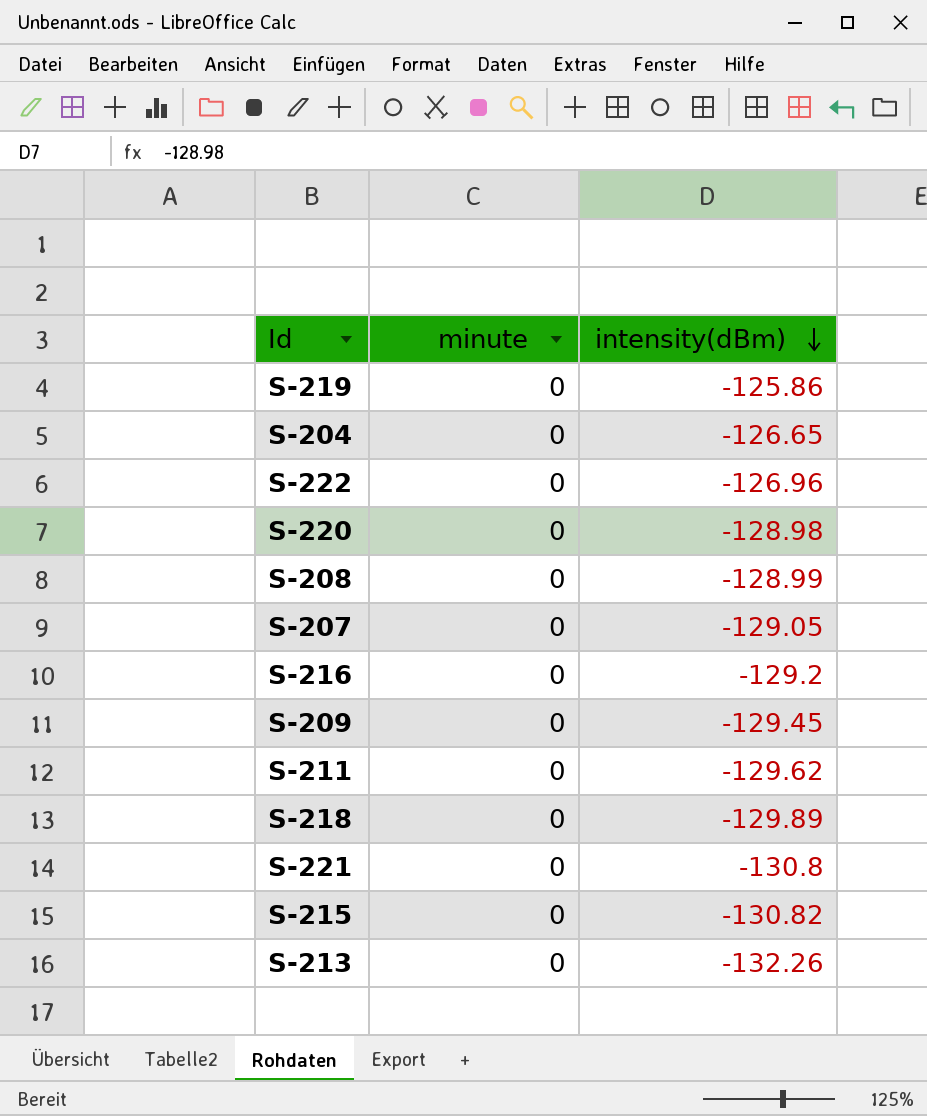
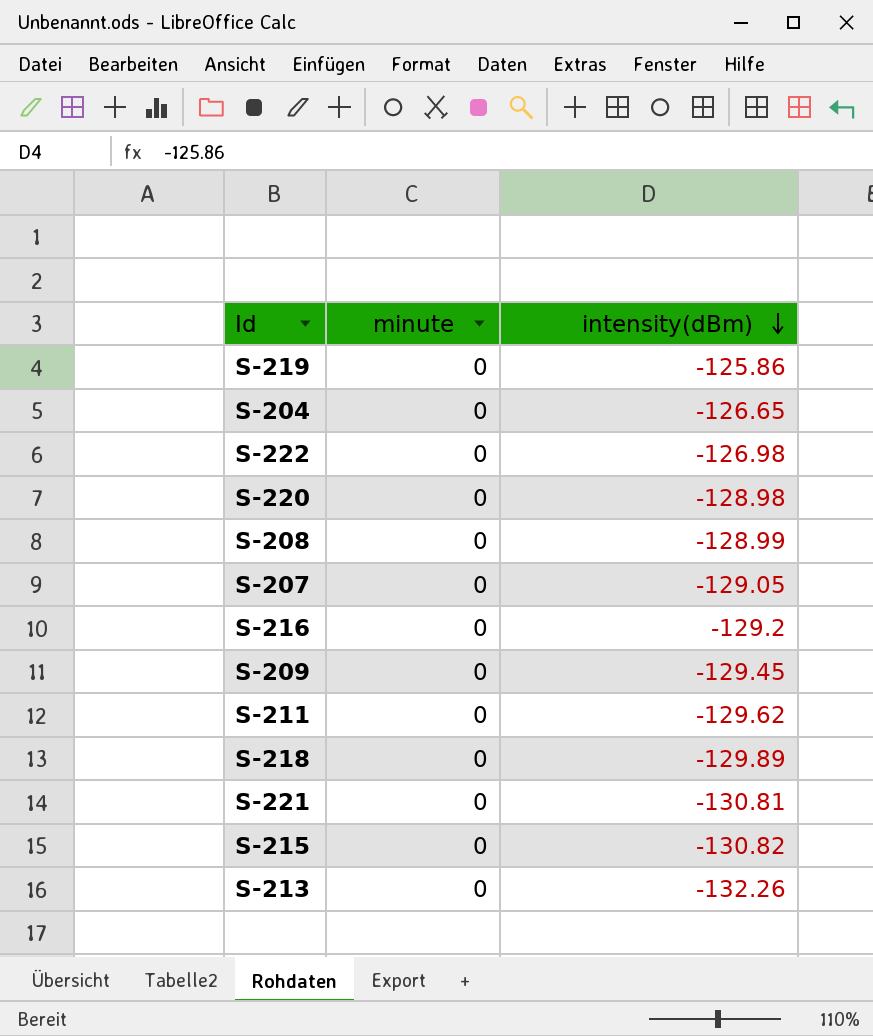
S-222 | intensity(dBm): -126.96 -> -126.98
S-221 | intensity(dBm): -130.8 -> -130.81

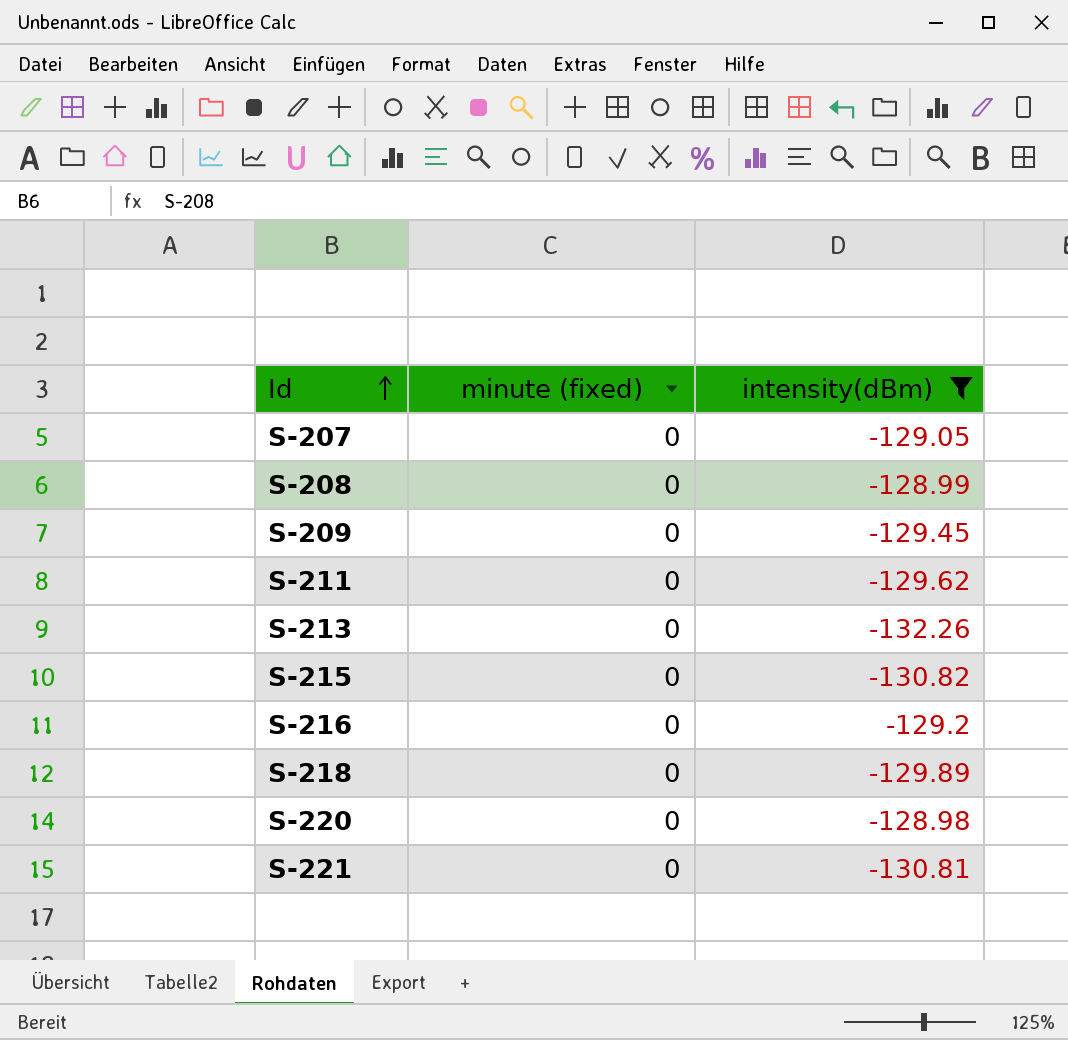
filter: none -> intensity(dBm) <= -128.98
row order: intensity(dBm) descending -> Id ascending
column name: minute -> minute (fixed)

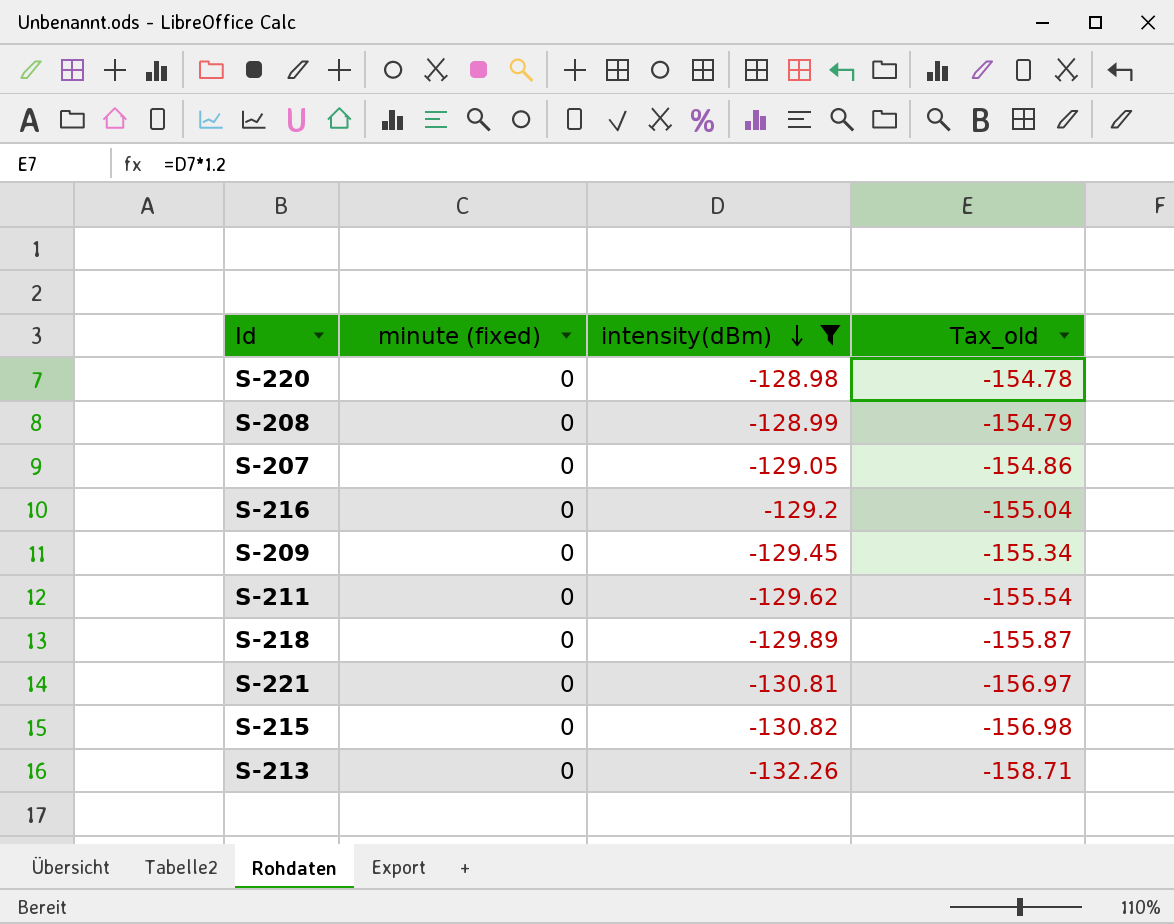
row order: Id ascending -> intensity(dBm) descending
column Tax_old | formula: none -> [intensity(dBm)] * 1.2

